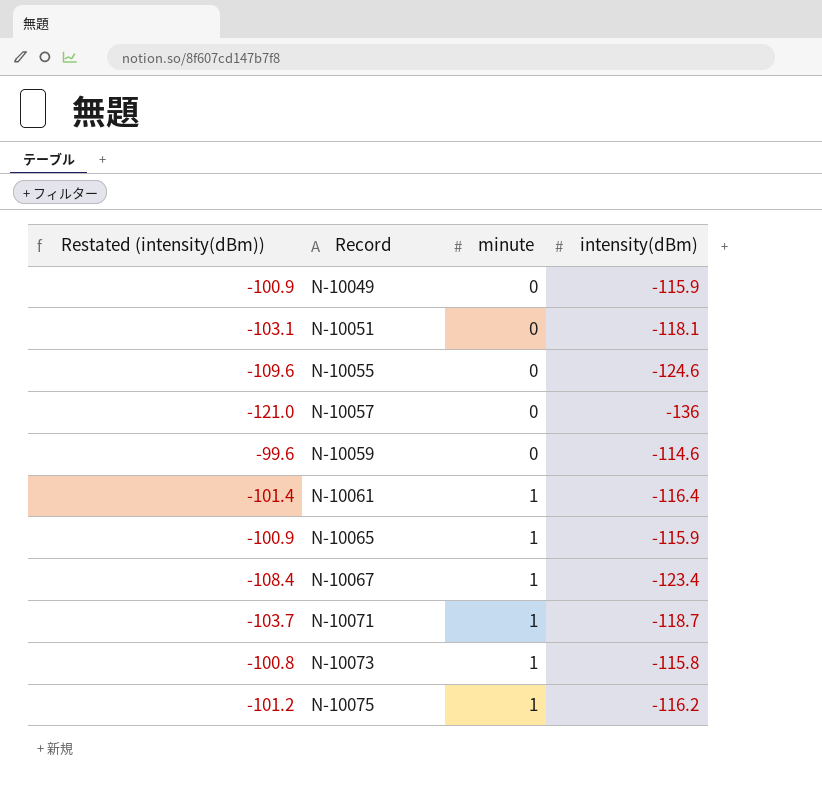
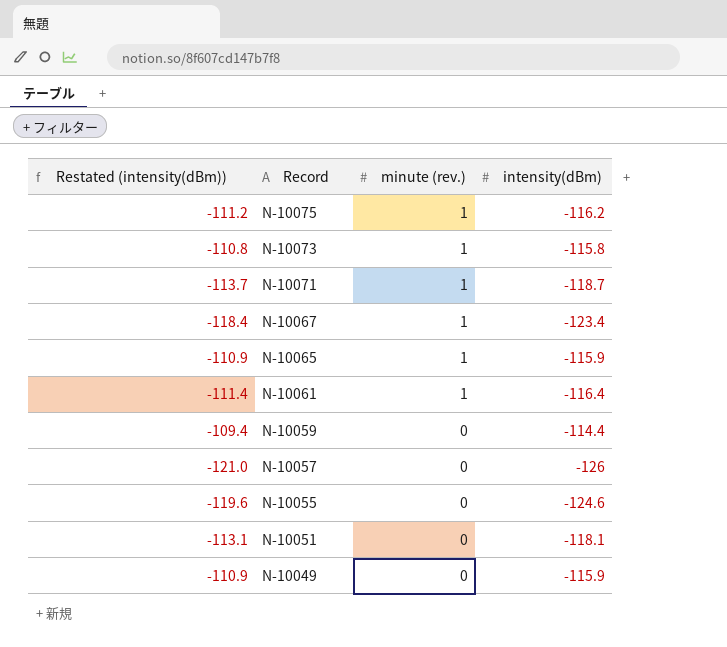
row order: Record ascending -> Record descending
column Restated (intensity(dBm)) | formula: [intensity(dBm)] + 15 -> [intensity(dBm)] + 5
column name: minute -> minute (rev.)
N-10059 | intensity(dBm): -114.6 -> -114.4
N-10057 | intensity(dBm): -136 -> -126

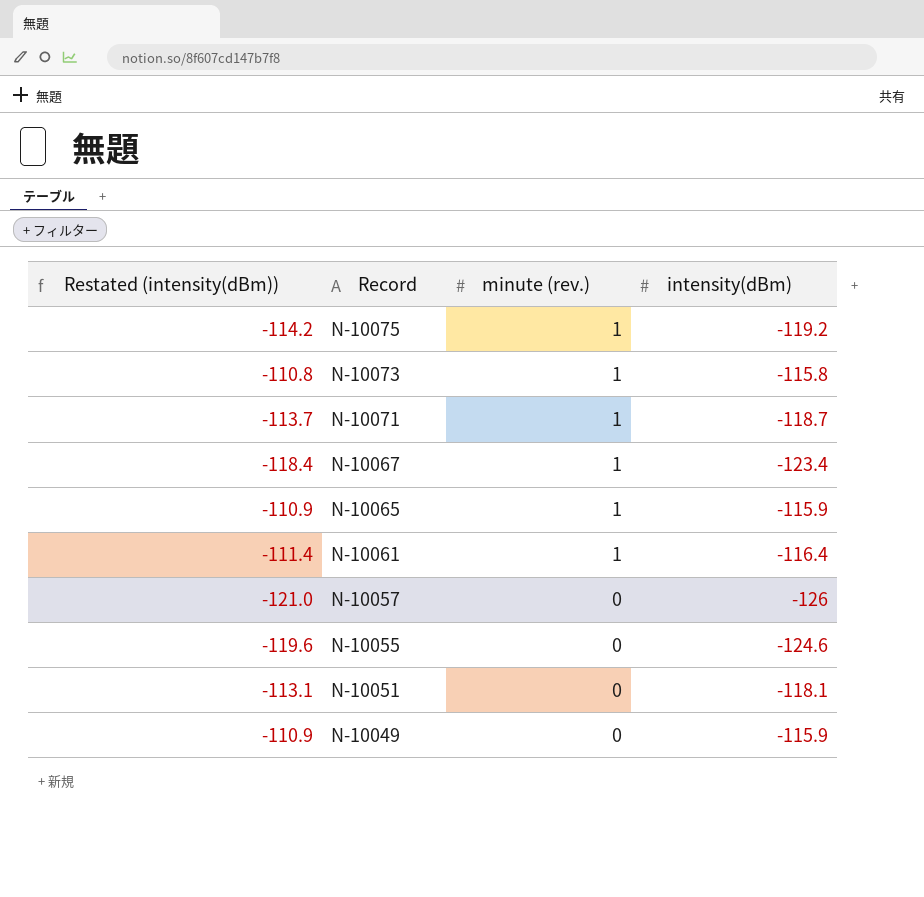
row N-10059: -109.4 | 0 | -114.4 -> none
N-10075 | Restated (intensity(dBm)): -111.2 -> -114.2
N-10075 | intensity(dBm): -116.2 -> -119.2

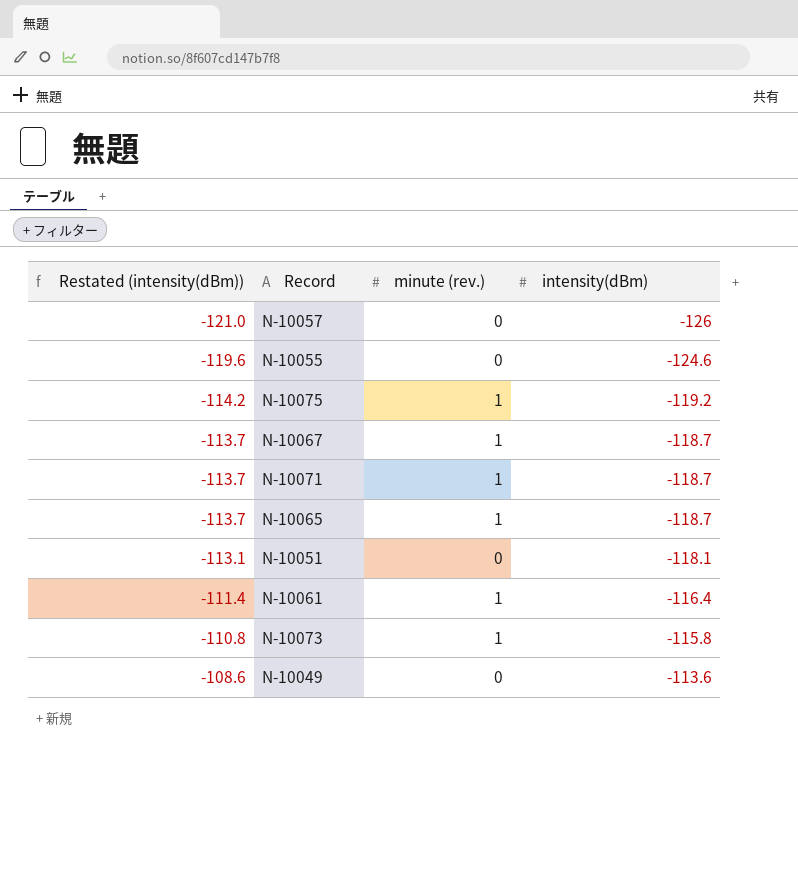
row order: Record descending -> Restated (intensity(dBm)) ascending
N-10067 | Restated (intensity(dBm)): -118.4 -> -113.7
N-10067 | intensity(dBm): -123.4 -> -118.7
N-10065 | Restated (intensity(dBm)): -110.9 -> -113.7
N-10065 | intensity(dBm): -115.9 -> -118.7
N-10049 | Restated (intensity(dBm)): -110.9 -> -108.6
N-10049 | intensity(dBm): -115.9 -> -113.6

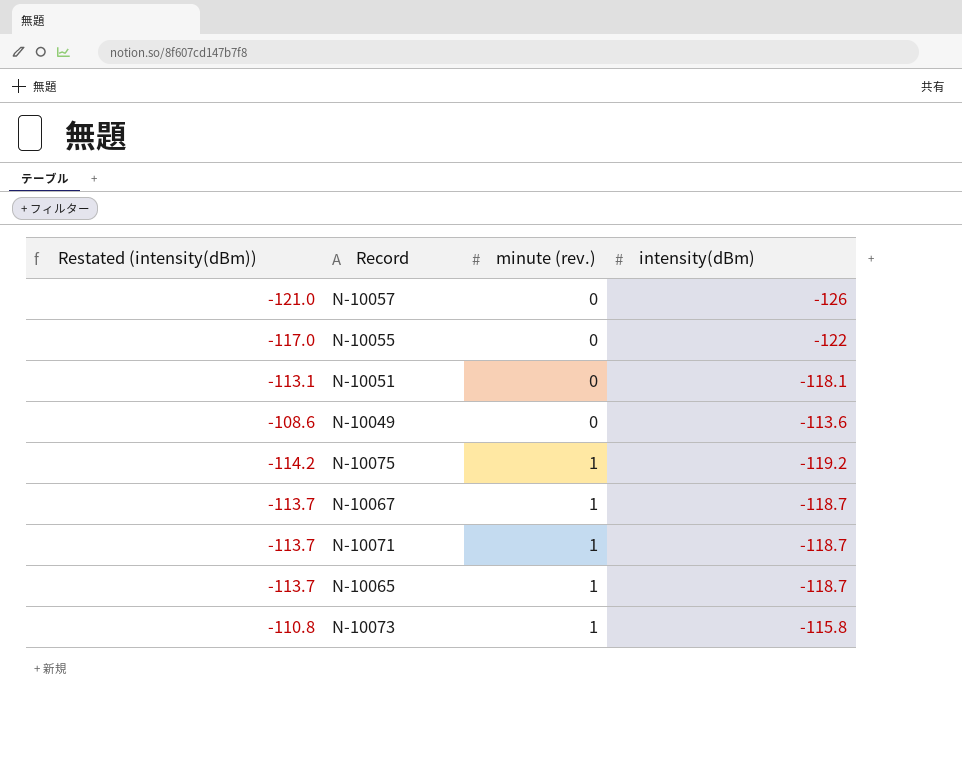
row order: Restated (intensity(dBm)) ascending -> minute (rev.) ascending
row N-10061: -111.4 | 1 | -116.4 -> none
N-10055 | Restated (intensity(dBm)): -119.6 -> -117.0
N-10055 | intensity(dBm): -124.6 -> -122

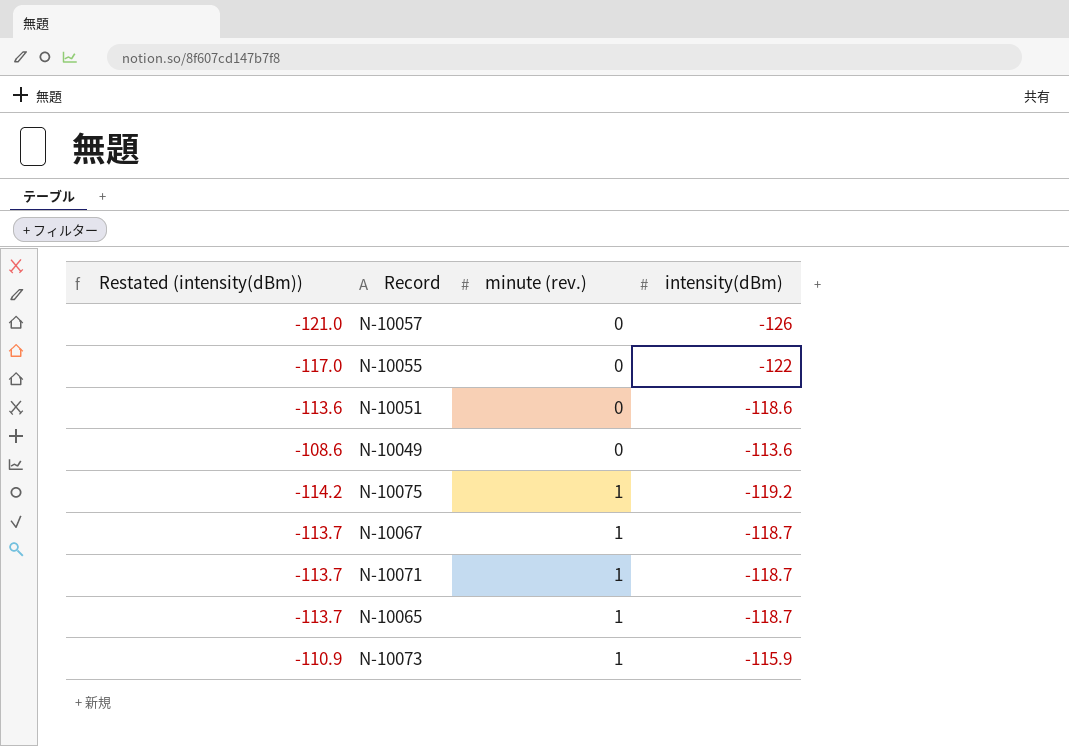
N-10051 | Restated (intensity(dBm)): -113.1 -> -113.6
N-10051 | intensity(dBm): -118.1 -> -118.6
N-10073 | Restated (intensity(dBm)): -110.8 -> -110.9
N-10073 | intensity(dBm): -115.8 -> -115.9

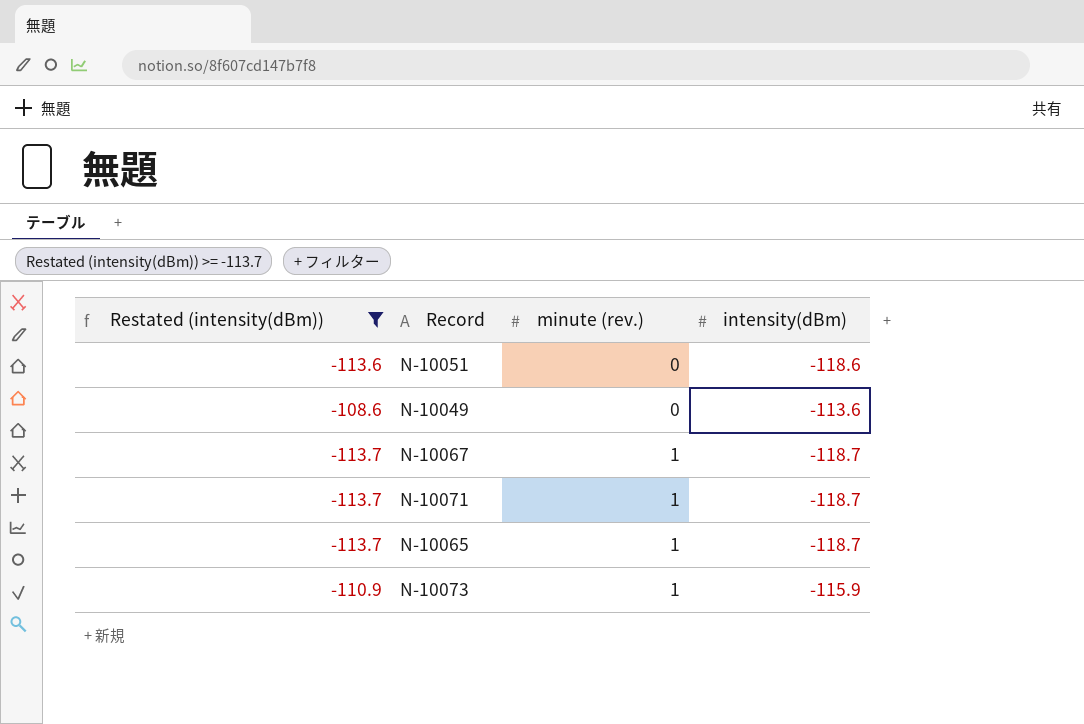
filter: none -> Restated (intensity(dBm)) >= -113.7

